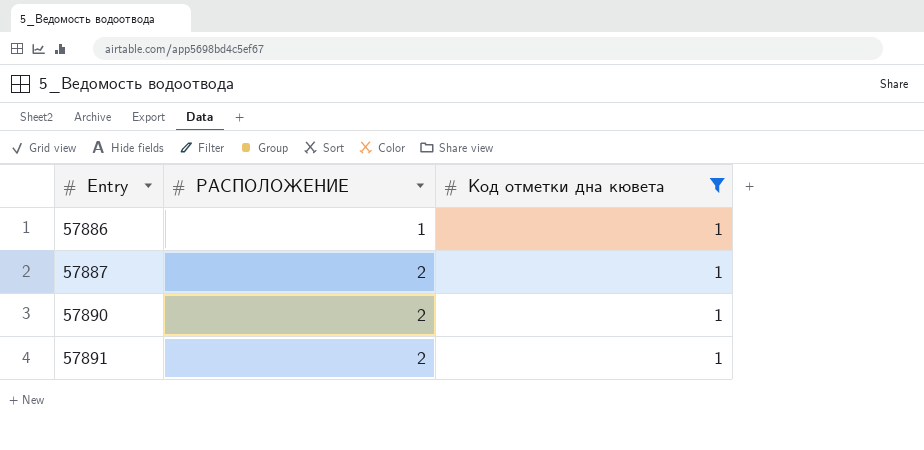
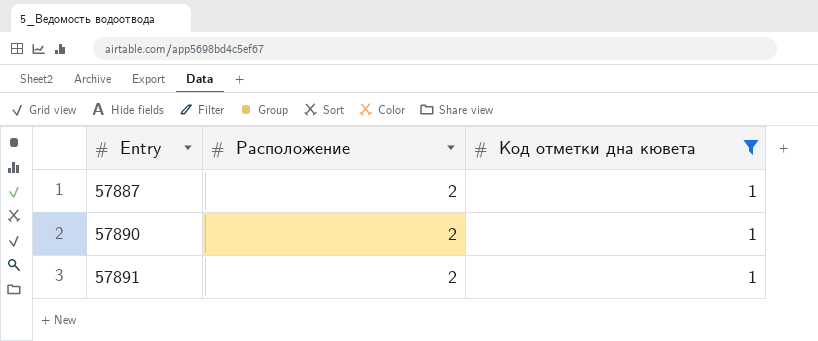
column name: РАСПОЛОЖЕНИЕ -> Расположение
row 57886: 1 | 1 -> none

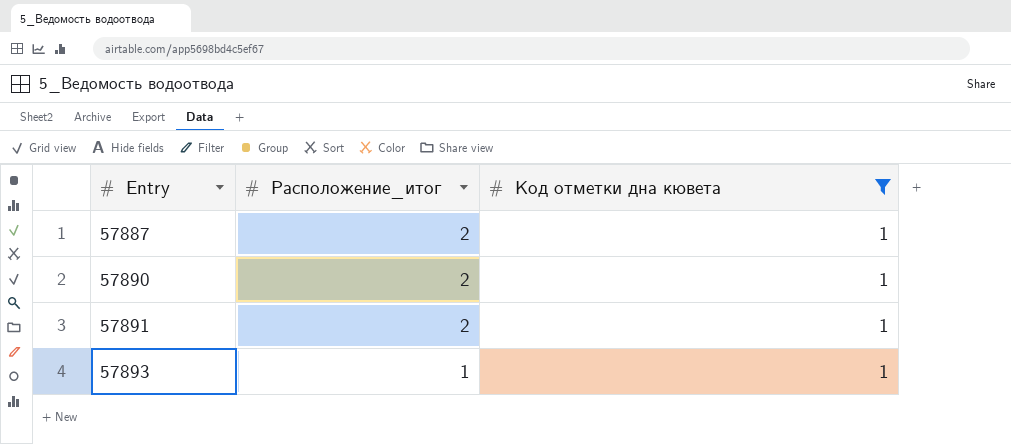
column name: Расположение -> Расположение_итог
row 57893: none -> 1 | 1

